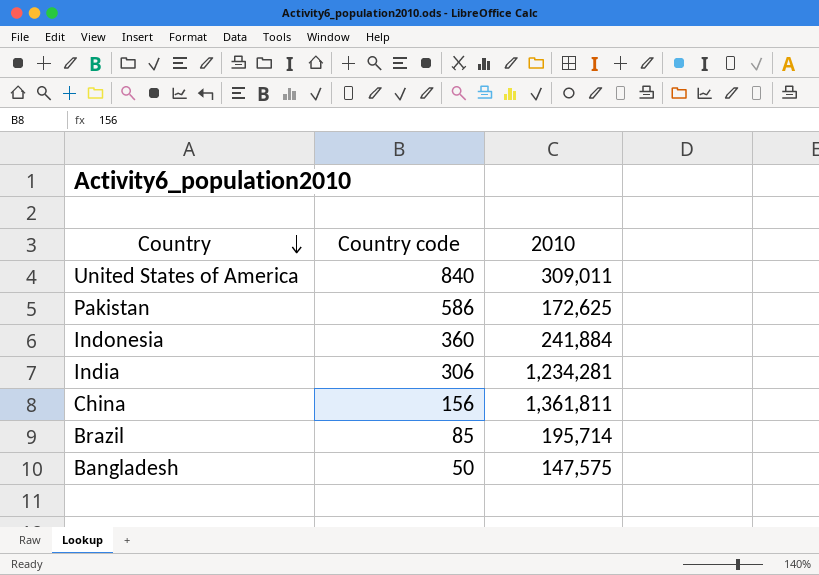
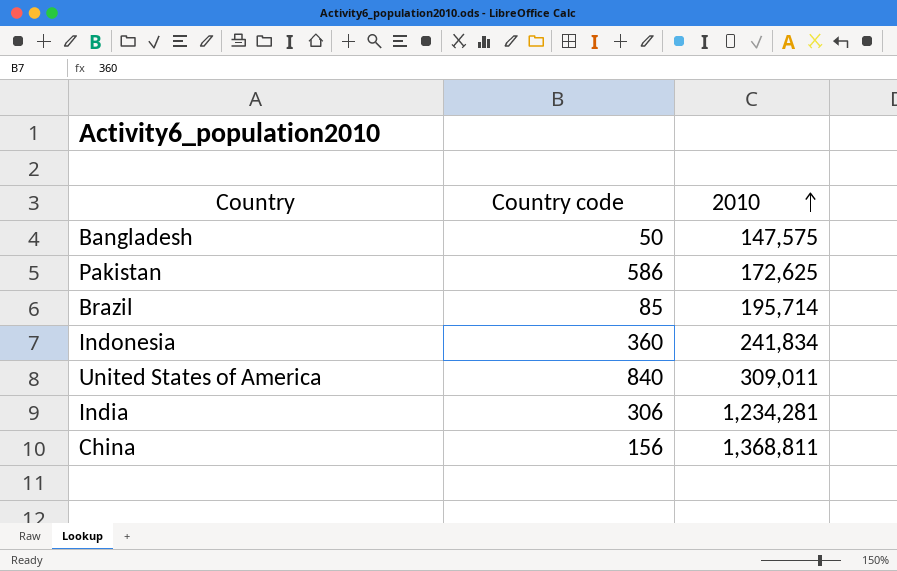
row order: Country descending -> 2010 ascending
Indonesia | 2010: 241,884 -> 241,834
China | 2010: 1,361,811 -> 1,368,811

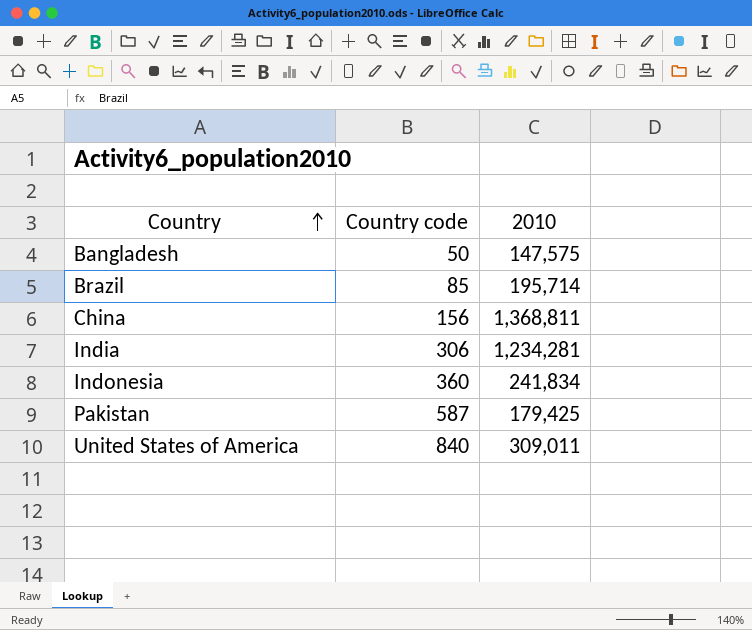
row order: 2010 ascending -> Country ascending
Pakistan | Country code: 586 -> 587
Pakistan | 2010: 172,625 -> 179,425

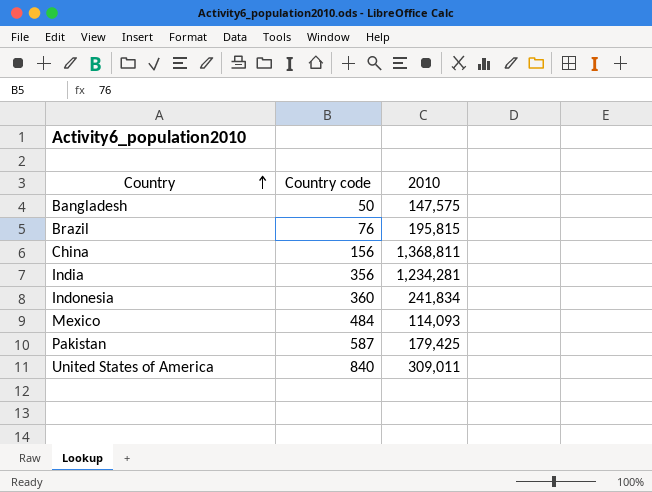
Brazil | Country code: 85 -> 76
Brazil | 2010: 195,714 -> 195,815
India | Country code: 306 -> 356
row Mexico: none -> 484 | 114,093

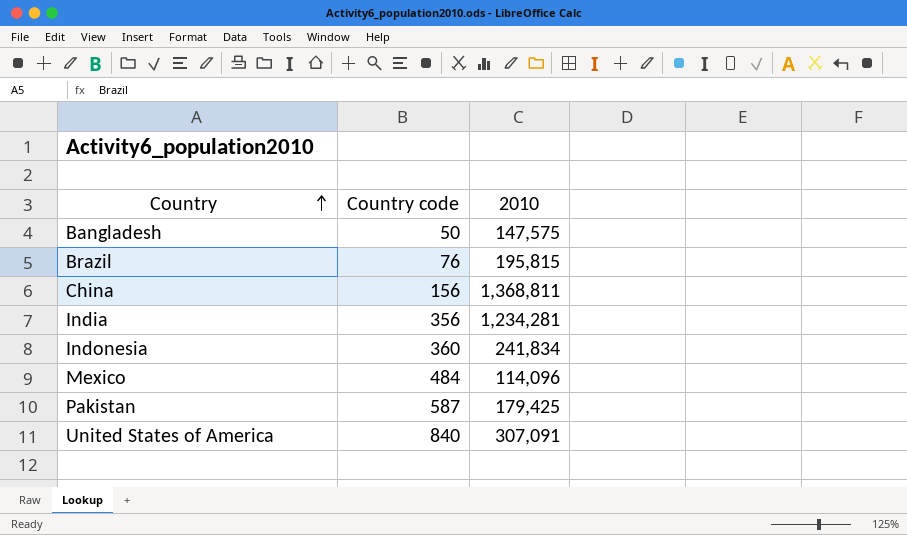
Mexico | 2010: 114,093 -> 114,096
United States of America | 2010: 309,011 -> 307,091

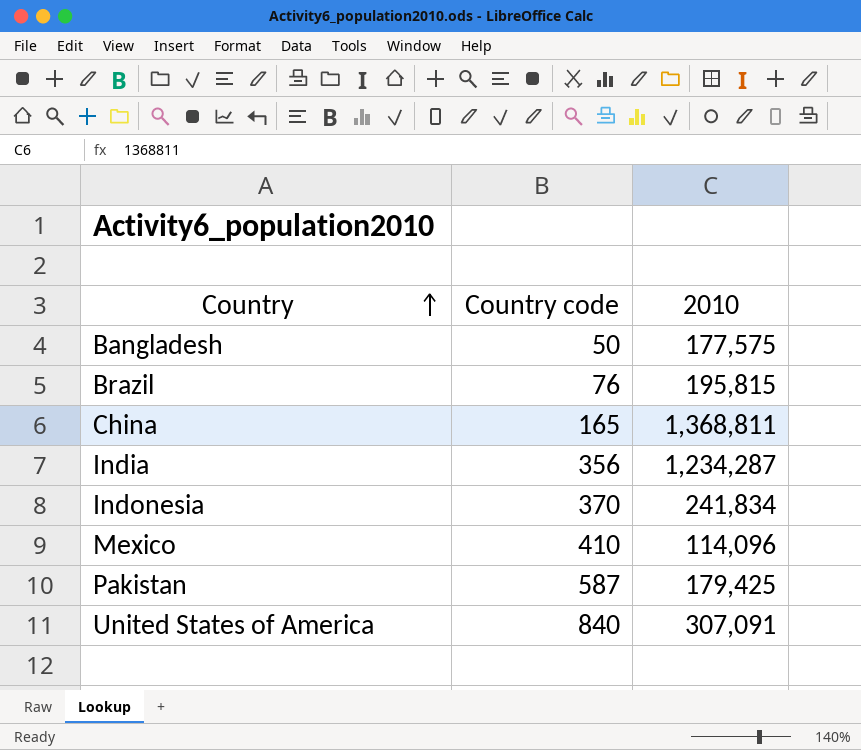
Bangladesh | 2010: 147,575 -> 177,575
China | Country code: 156 -> 165
India | 2010: 1,234,281 -> 1,234,287
Indonesia | Country code: 360 -> 370
Mexico | Country code: 484 -> 410

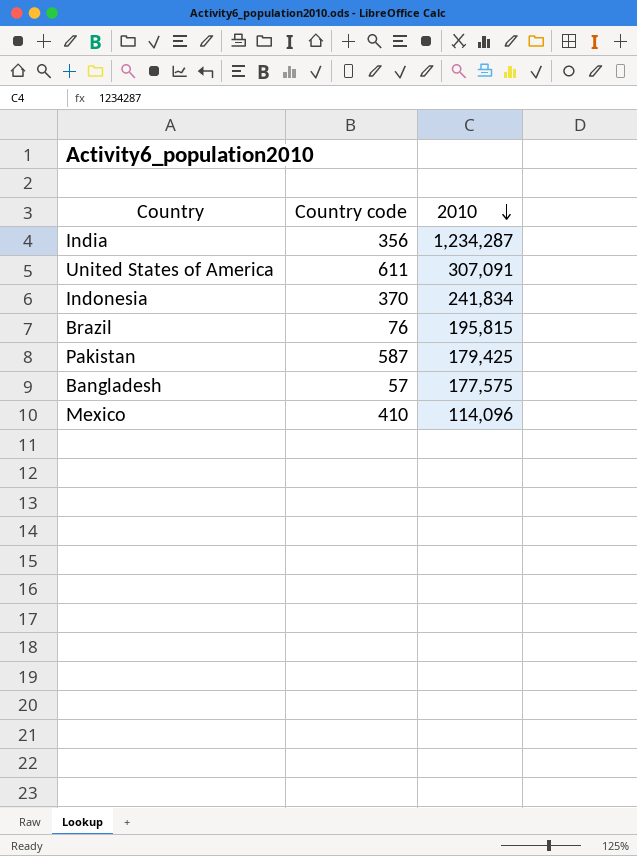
row order: Country ascending -> 2010 descending
row China: 165 | 1,368,811 -> none
United States of America | Country code: 840 -> 611
Bangladesh | Country code: 50 -> 57

